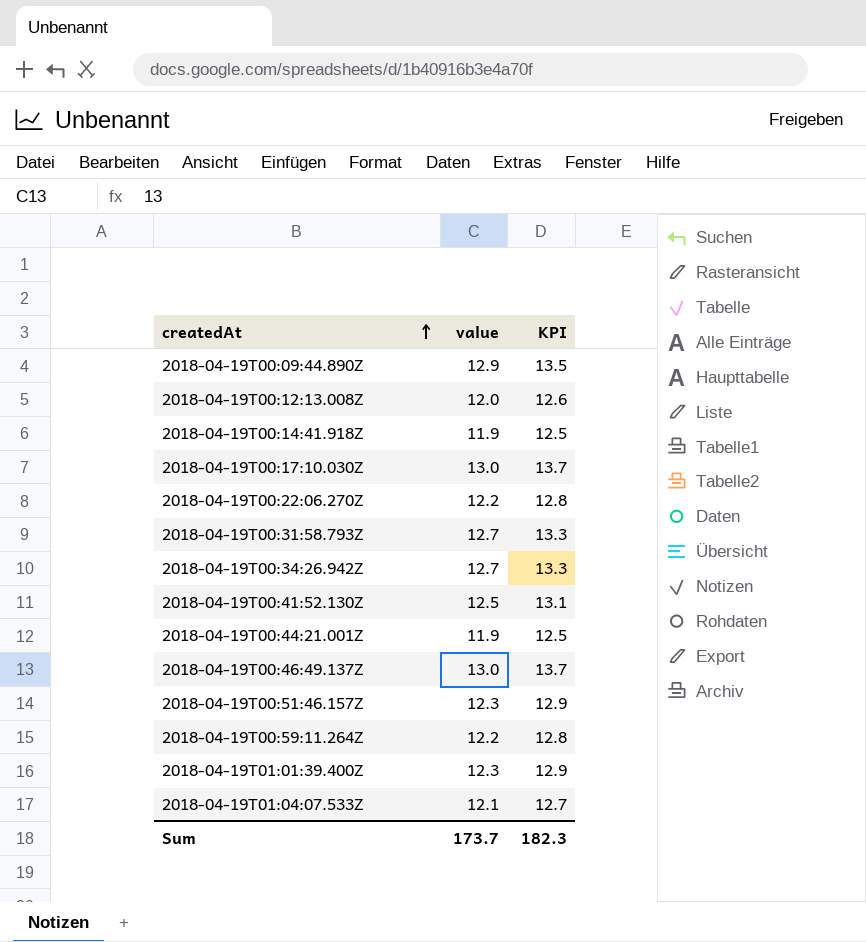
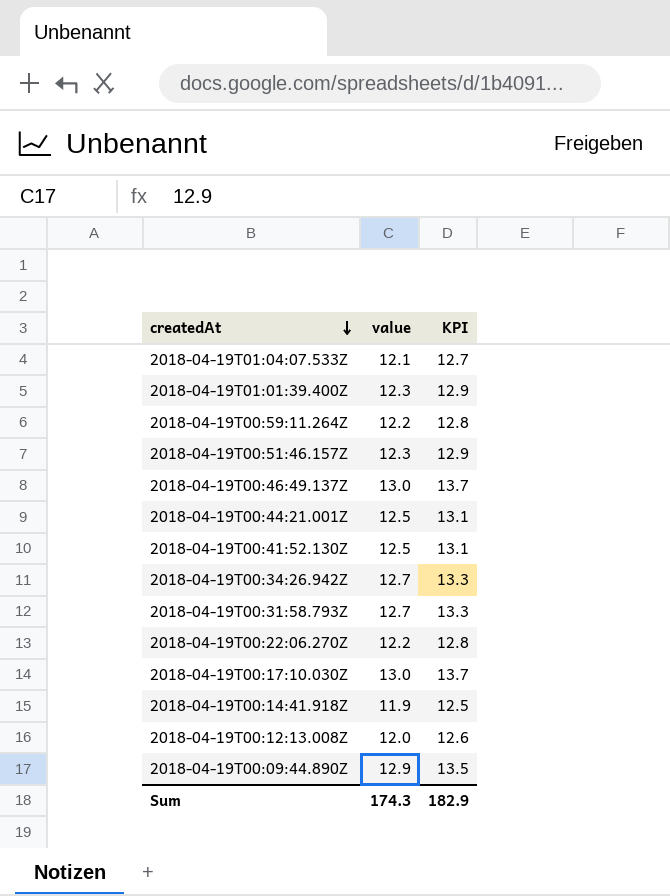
row order: createdAt ascending -> createdAt descending
2018-04-19T00:44:21.001Z | value: 11.9 -> 12.5
2018-04-19T00:44:21.001Z | KPI: 12.5 -> 13.1
Sum | value: 173.7 -> 174.3
Sum | KPI: 182.3 -> 182.9

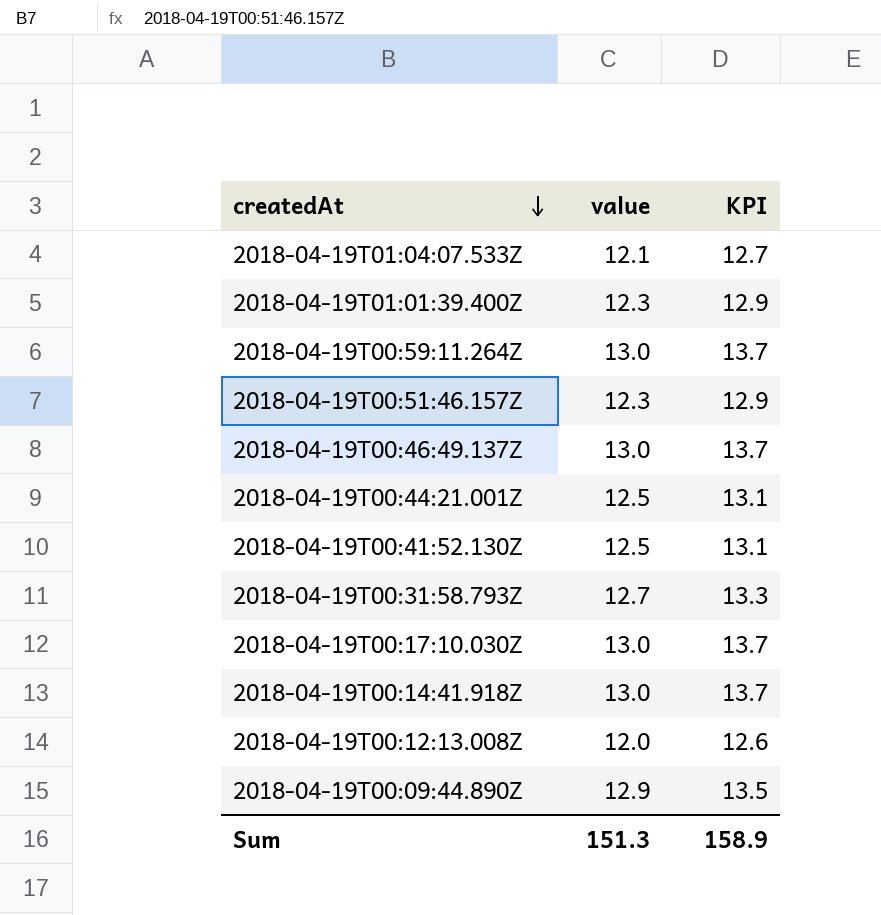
row 2018-04-19T00:34:26.942Z: 12.7 | 13.3 -> none
row 2018-04-19T00:22:06.270Z: 12.2 | 12.8 -> none
2018-04-19T00:59:11.264Z | value: 12.2 -> 13.0
2018-04-19T00:59:11.264Z | KPI: 12.8 -> 13.7
2018-04-19T00:14:41.918Z | value: 11.9 -> 13.0
2018-04-19T00:14:41.918Z | KPI: 12.5 -> 13.7
Sum | value: 174.3 -> 151.3
Sum | KPI: 182.9 -> 158.9

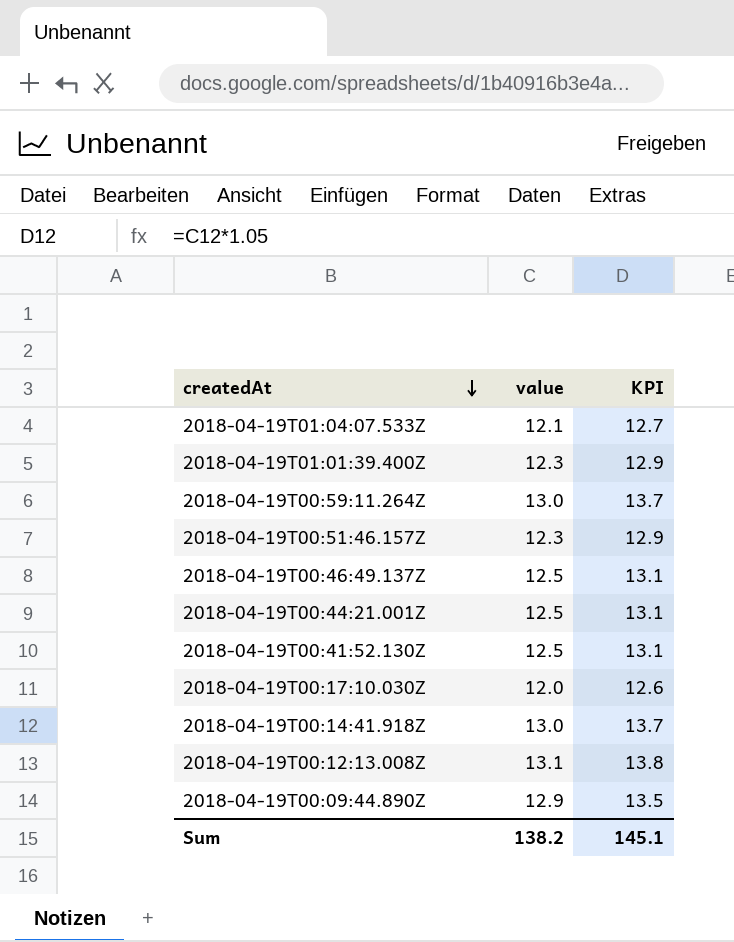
row 2018-04-19T00:31:58.793Z: 12.7 | 13.3 -> none
2018-04-19T00:46:49.137Z | value: 13.0 -> 12.5
2018-04-19T00:46:49.137Z | KPI: 13.7 -> 13.1
2018-04-19T00:17:10.030Z | value: 13.0 -> 12.0
2018-04-19T00:17:10.030Z | KPI: 13.7 -> 12.6
2018-04-19T00:12:13.008Z | value: 12.0 -> 13.1
2018-04-19T00:12:13.008Z | KPI: 12.6 -> 13.8
Sum | value: 151.3 -> 138.2
Sum | KPI: 158.9 -> 145.1

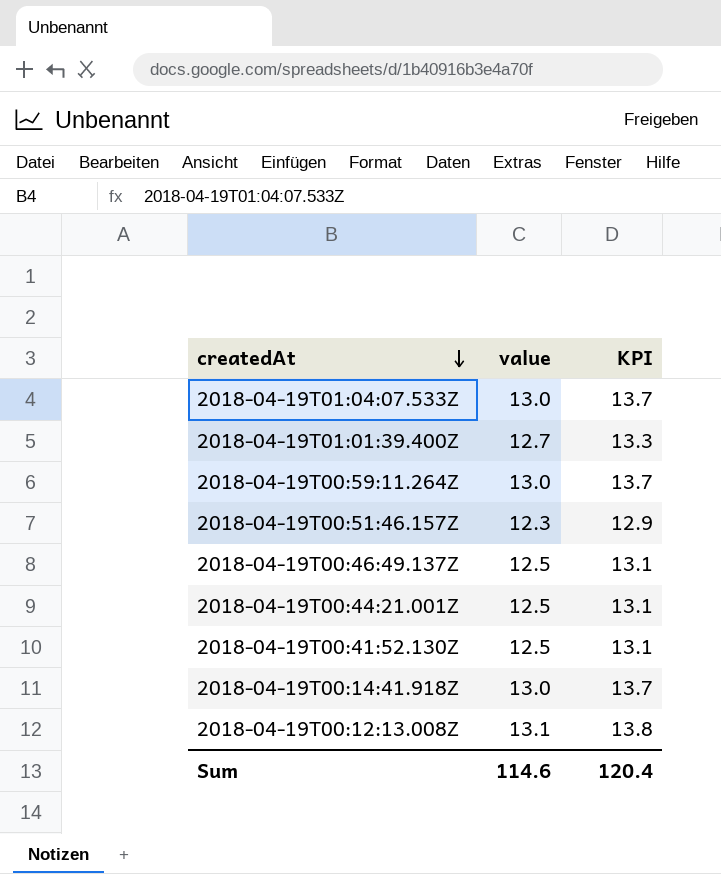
row 2018-04-19T00:17:10.030Z: 12.0 | 12.6 -> none
row 2018-04-19T00:09:44.890Z: 12.9 | 13.5 -> none
2018-04-19T01:04:07.533Z | value: 12.1 -> 13.0
2018-04-19T01:04:07.533Z | KPI: 12.7 -> 13.7
2018-04-19T01:01:39.400Z | value: 12.3 -> 12.7
2018-04-19T01:01:39.400Z | KPI: 12.9 -> 13.3
Sum | value: 138.2 -> 114.6
Sum | KPI: 145.1 -> 120.4

